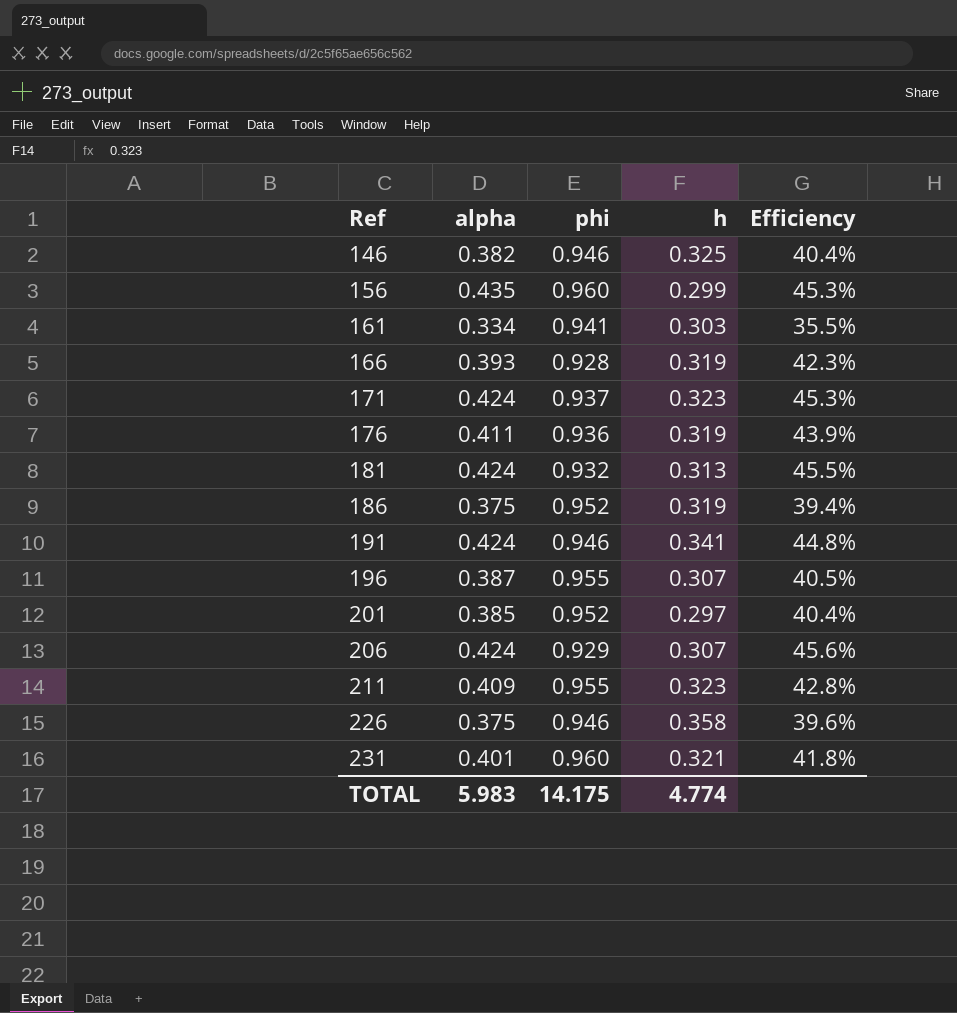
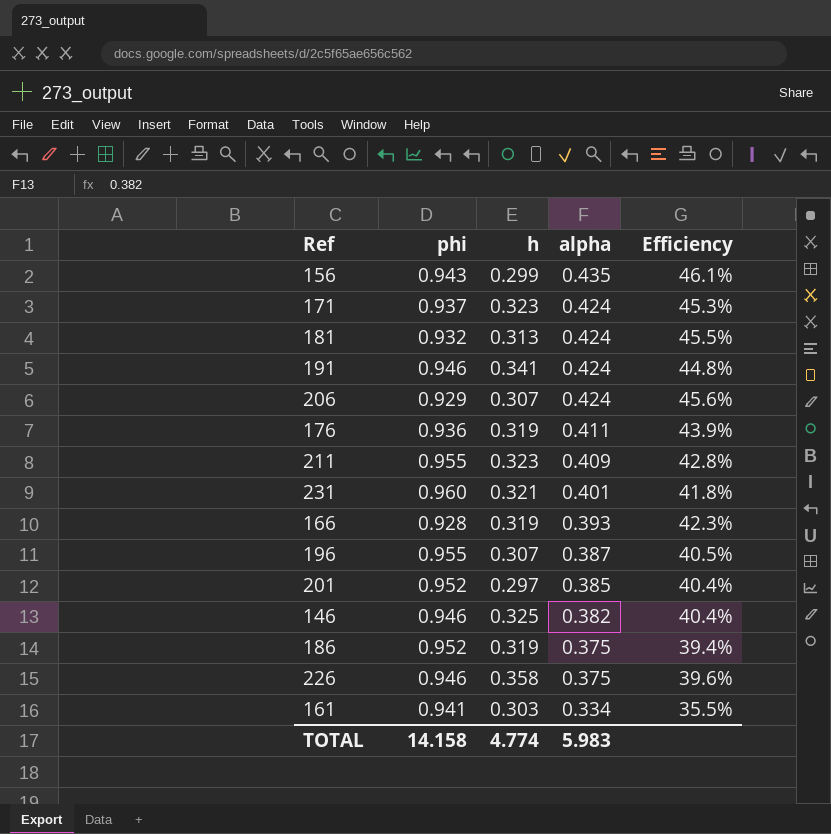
row order: Ref ascending -> alpha descending
column alpha | position: 2 -> 4
156 | phi: 0.960 -> 0.943
156 | Efficiency: 45.3% -> 46.1%
TOTAL | phi: 14.175 -> 14.158

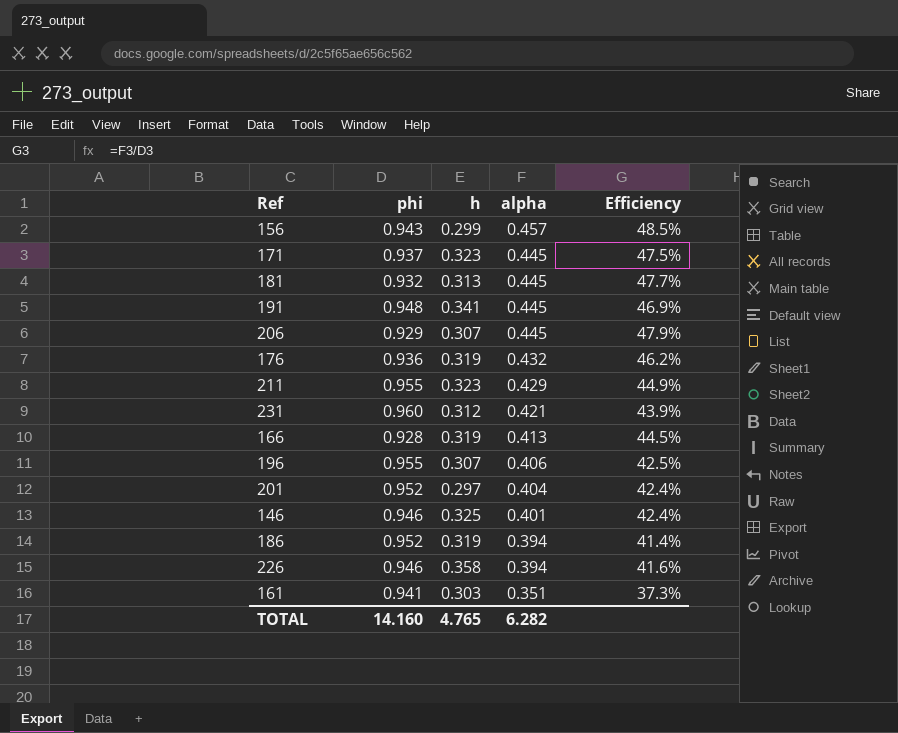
156 | alpha: 0.435 -> 0.457
156 | Efficiency: 46.1% -> 48.5%
171 | alpha: 0.424 -> 0.445
171 | Efficiency: 45.3% -> 47.5%
181 | alpha: 0.424 -> 0.445
181 | Efficiency: 45.5% -> 47.7%
191 | phi: 0.946 -> 0.948
191 | alpha: 0.424 -> 0.445
191 | Efficiency: 44.8% -> 46.9%
206 | alpha: 0.424 -> 0.445
206 | Efficiency: 45.6% -> 47.9%
176 | alpha: 0.411 -> 0.432
176 | Efficiency: 43.9% -> 46.2%
211 | alpha: 0.409 -> 0.429
211 | Efficiency: 42.8% -> 44.9%
231 | h: 0.321 -> 0.312
231 | alpha: 0.401 -> 0.421
231 | Efficiency: 41.8% -> 43.9%
166 | alpha: 0.393 -> 0.413
166 | Efficiency: 42.3% -> 44.5%
196 | alpha: 0.387 -> 0.406
196 | Efficiency: 40.5% -> 42.5%
201 | alpha: 0.385 -> 0.404
201 | Efficiency: 40.4% -> 42.4%
146 | alpha: 0.382 -> 0.401
146 | Efficiency: 40.4% -> 42.4%
186 | alpha: 0.375 -> 0.394
186 | Efficiency: 39.4% -> 41.4%
226 | alpha: 0.375 -> 0.394
226 | Efficiency: 39.6% -> 41.6%
161 | alpha: 0.334 -> 0.351
161 | Efficiency: 35.5% -> 37.3%
TOTAL | phi: 14.158 -> 14.160
TOTAL | h: 4.774 -> 4.765
TOTAL | alpha: 5.983 -> 6.282

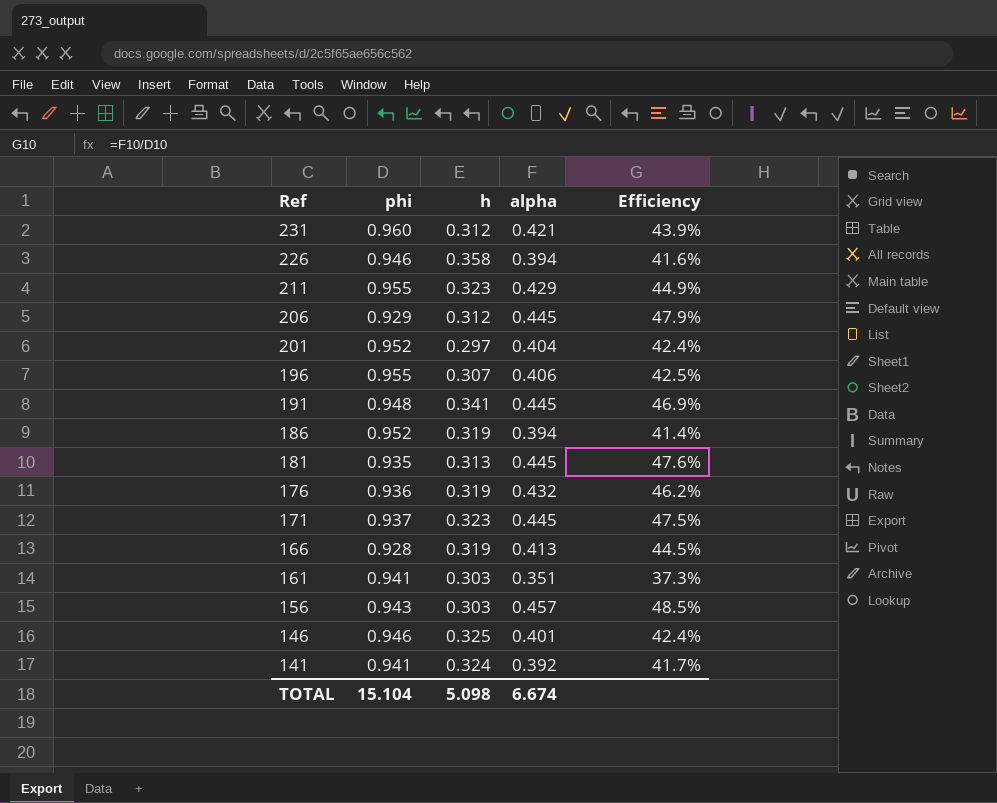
row order: alpha descending -> Ref descending
206 | h: 0.307 -> 0.312
181 | phi: 0.932 -> 0.935
181 | Efficiency: 47.7% -> 47.6%
156 | h: 0.299 -> 0.303
row 141: none -> 0.941 | 0.324 | 0.392 | 41.7%
TOTAL | phi: 14.160 -> 15.104
TOTAL | h: 4.765 -> 5.098
TOTAL | alpha: 6.282 -> 6.674

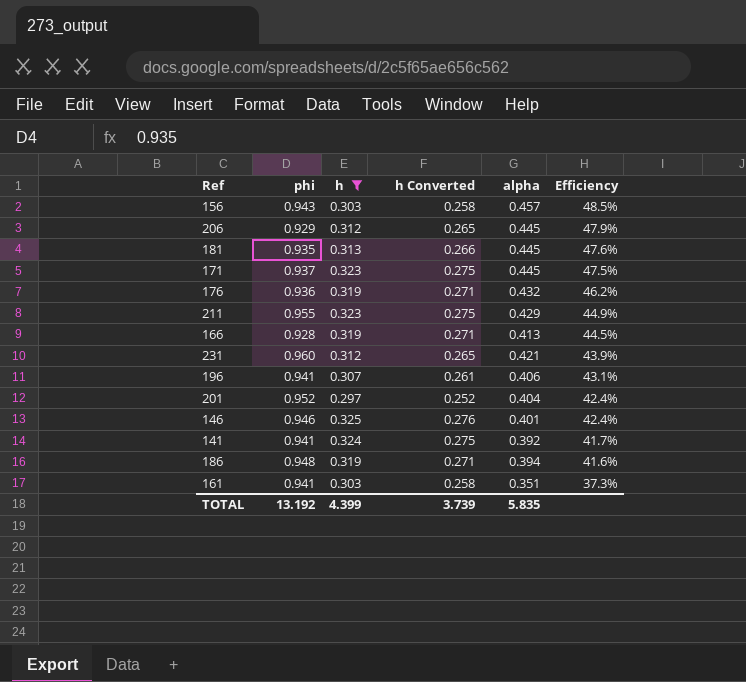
filter: none -> h <= 0.325
row order: Ref descending -> Efficiency descending
column h Converted | formula: none -> [h] * 0.85
196 | phi: 0.955 -> 0.941
196 | Efficiency: 42.5% -> 43.1%
186 | phi: 0.952 -> 0.948
186 | Efficiency: 41.4% -> 41.6%
TOTAL | phi: 15.104 -> 13.192
TOTAL | h: 5.098 -> 4.399
TOTAL | alpha: 6.674 -> 5.835

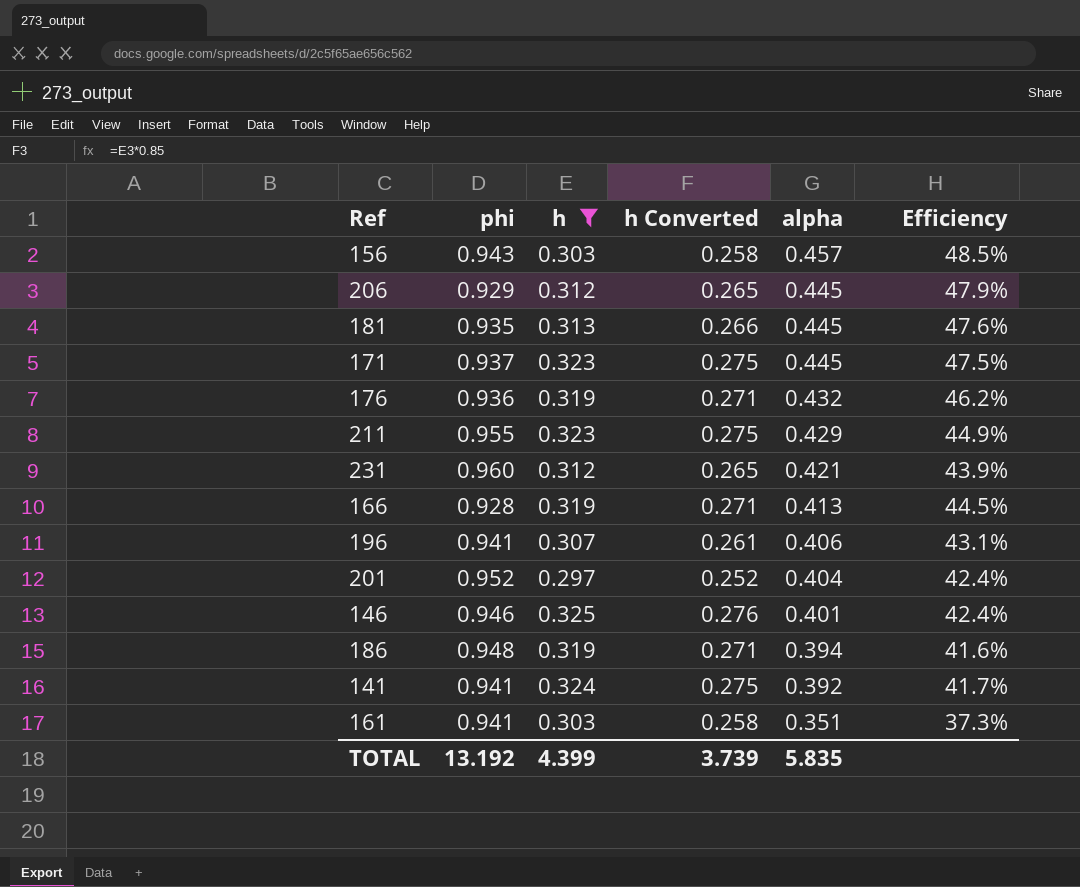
row order: Efficiency descending -> alpha descending

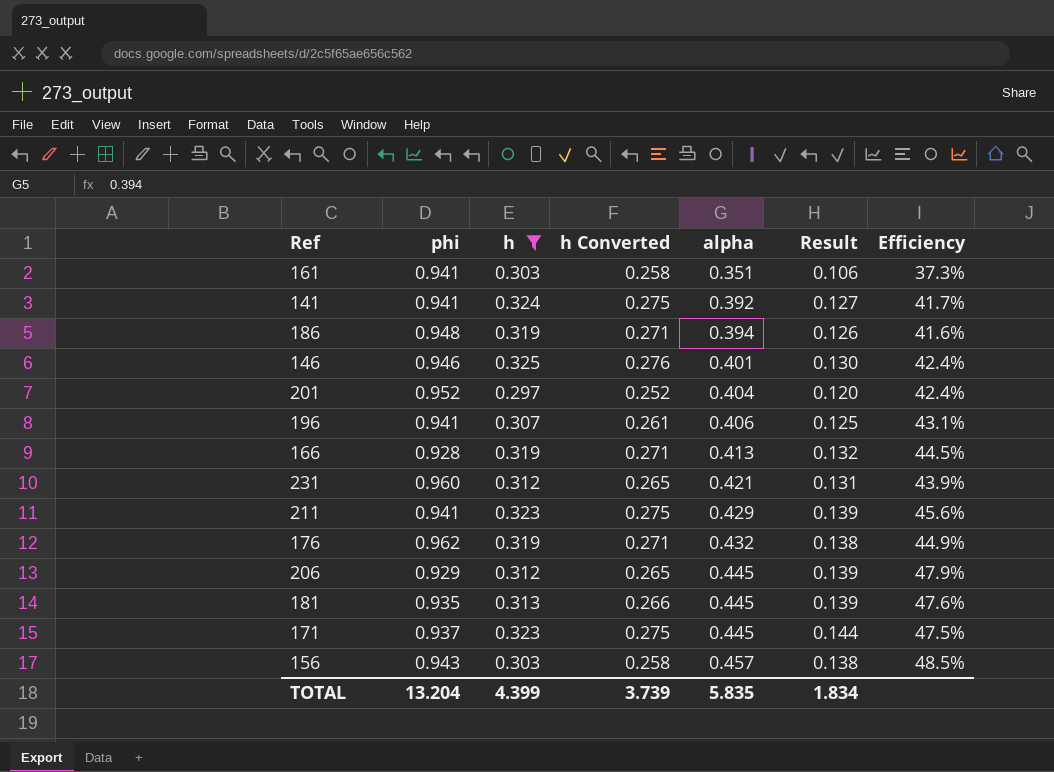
row order: alpha descending -> alpha ascending
column Result | formula: none -> [h] * [alpha]
211 | phi: 0.955 -> 0.941
211 | Efficiency: 44.9% -> 45.6%
176 | phi: 0.936 -> 0.962
176 | Efficiency: 46.2% -> 44.9%
TOTAL | phi: 13.192 -> 13.204

